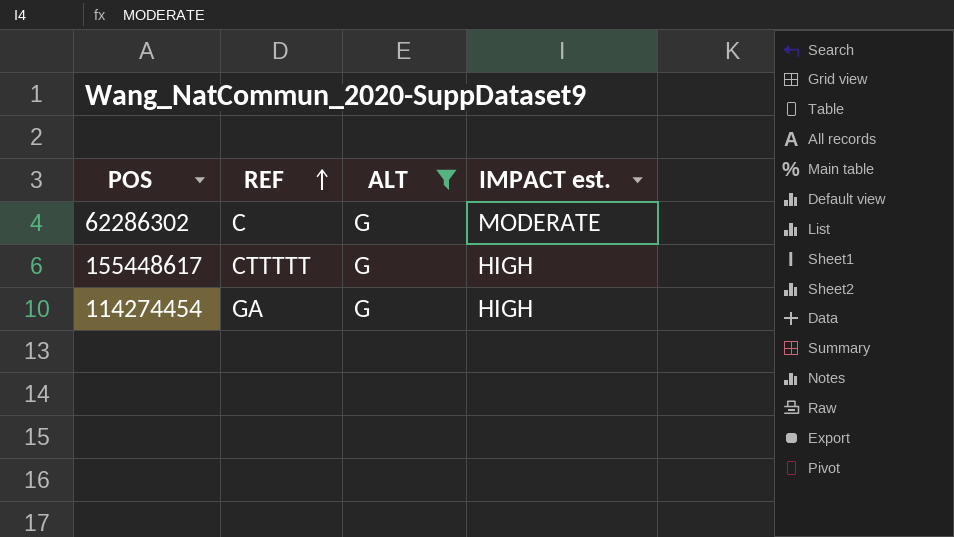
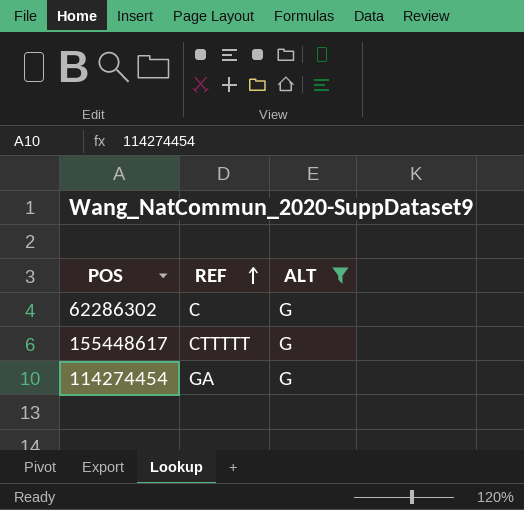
column IMPACT est. | position: 4 -> none

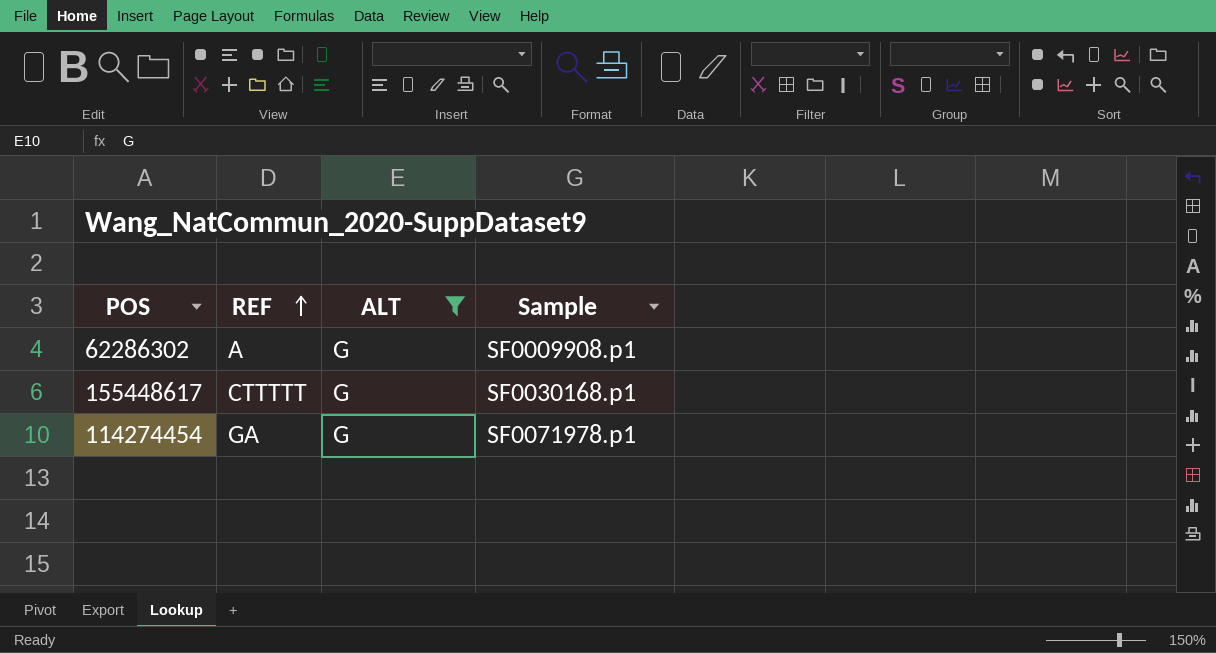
column Sample | position: none -> 4
62286302 | REF: C -> A

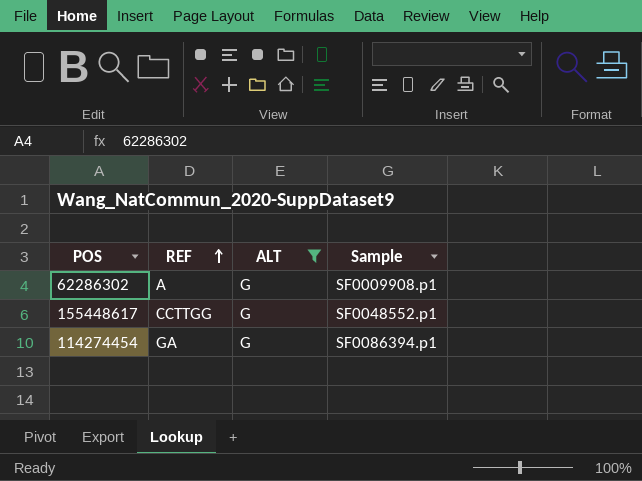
155448617 | REF: CTTTTT -> CCTTGG
155448617 | Sample: SF0030168.p1 -> SF0048552.p1
114274454 | Sample: SF0071978.p1 -> SF0086394.p1

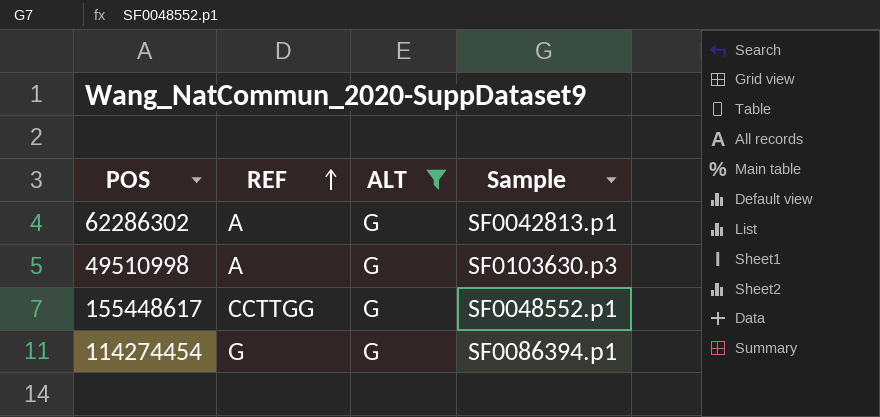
62286302 | Sample: SF0009908.p1 -> SF0042813.p1
row 49510998: none -> A | G | SF0103630.p3
114274454 | REF: GA -> G

